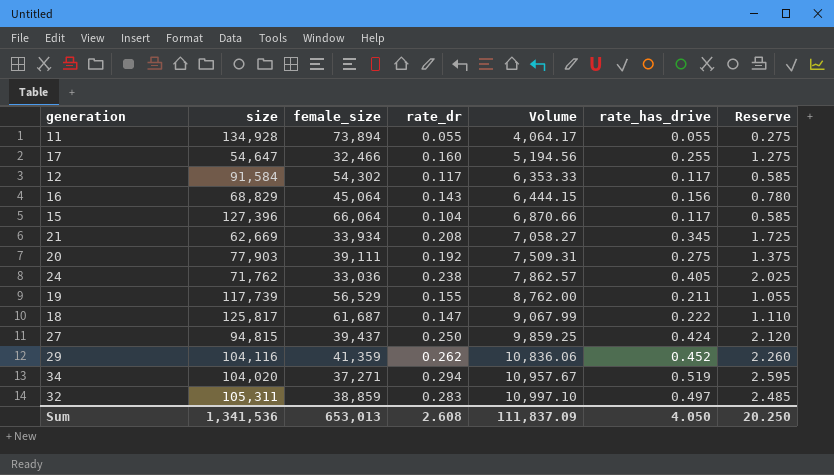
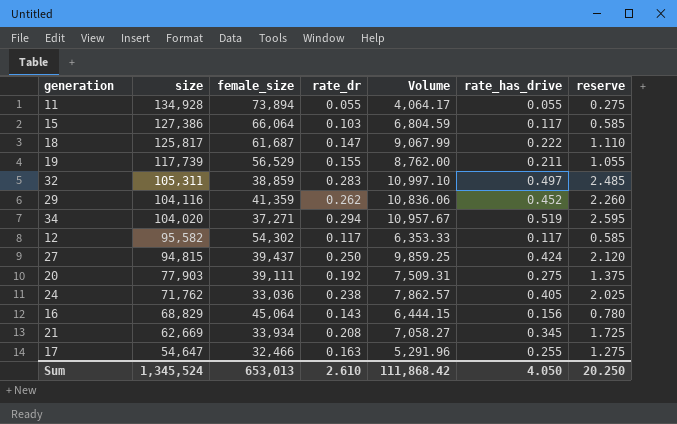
row order: Volume ascending -> size descending
column name: Reserve -> reserve
15 | size: 127,396 -> 127,386
15 | rate_dr: 0.104 -> 0.103
15 | Volume: 6,870.66 -> 6,804.59
12 | size: 91,584 -> 95,582
17 | rate_dr: 0.160 -> 0.163
17 | Volume: 5,194.56 -> 5,291.96
Sum | size: 1,341,536 -> 1,345,524
Sum | rate_dr: 2.608 -> 2.610
Sum | Volume: 111,837.09 -> 111,868.42

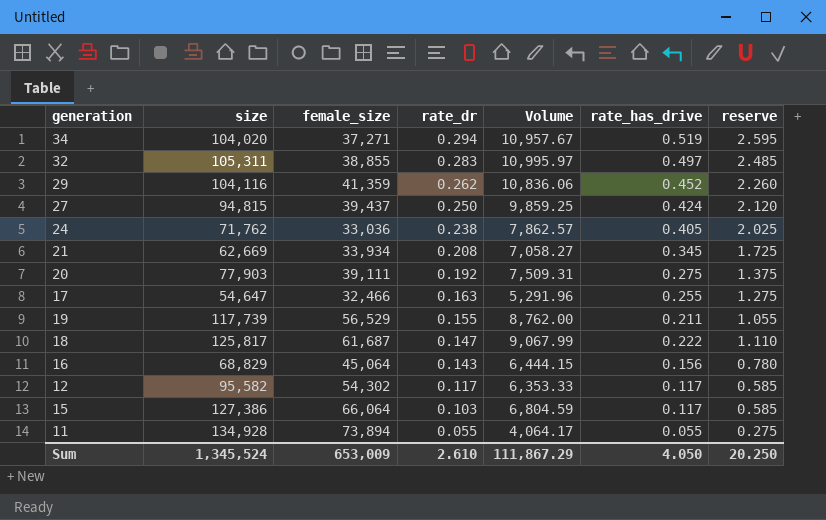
row order: size descending -> rate_dr descending
32 | female_size: 38,859 -> 38,855
32 | Volume: 10,997.10 -> 10,995.97
Sum | female_size: 653,013 -> 653,009
Sum | Volume: 111,868.42 -> 111,867.29

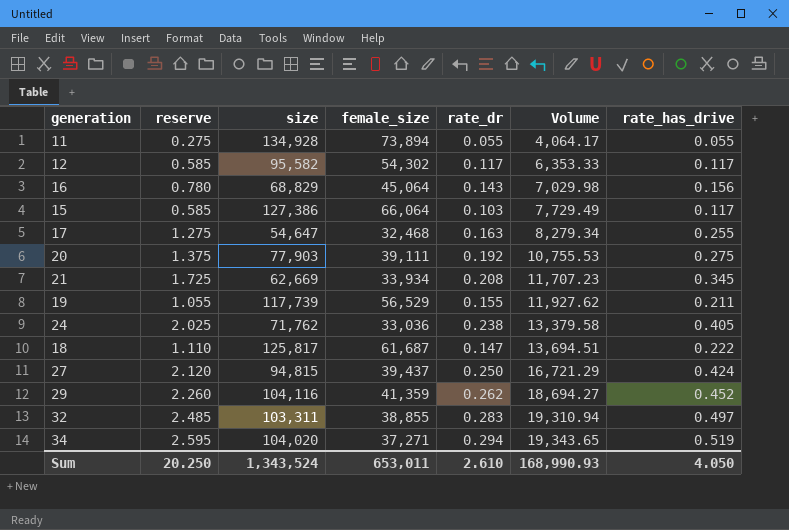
row order: rate_dr descending -> Volume ascending
column reserve | position: 7 -> 2
column Volume | formula: [female_size] * [rate_dr] -> [female_size] * [rate_has_drive]
17 | female_size: 32,466 -> 32,468
32 | size: 105,311 -> 103,311
Sum | size: 1,345,524 -> 1,343,524
Sum | female_size: 653,009 -> 653,011
Sum | Volume: 111,867.29 -> 168,990.93

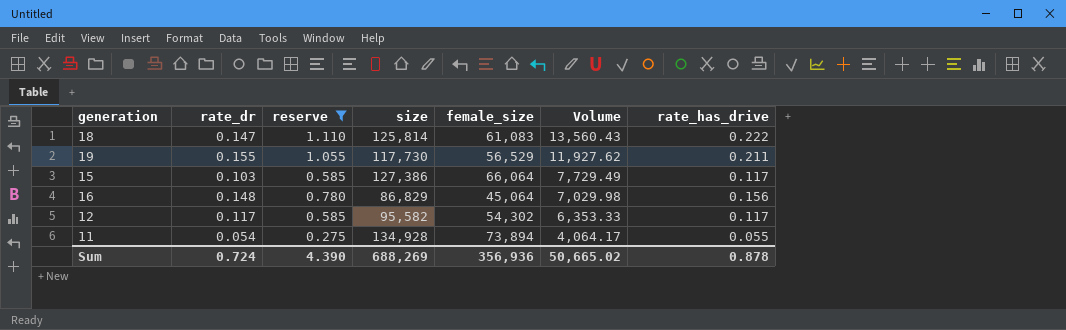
filter: none -> reserve <= 1.110
row order: Volume ascending -> Volume descending
column rate_dr | position: 5 -> 2
18 | size: 125,817 -> 125,814
18 | female_size: 61,687 -> 61,083
18 | Volume: 13,694.51 -> 13,560.43
19 | size: 117,739 -> 117,730
16 | rate_dr: 0.143 -> 0.148
16 | size: 68,829 -> 86,829
11 | rate_dr: 0.055 -> 0.054
Sum | rate_dr: 2.610 -> 0.724
Sum | reserve: 20.250 -> 4.390
Sum | size: 1,343,524 -> 688,269
Sum | female_size: 653,011 -> 356,936
Sum | Volume: 168,990.93 -> 50,665.02
Sum | rate_has_drive: 4.050 -> 0.878

